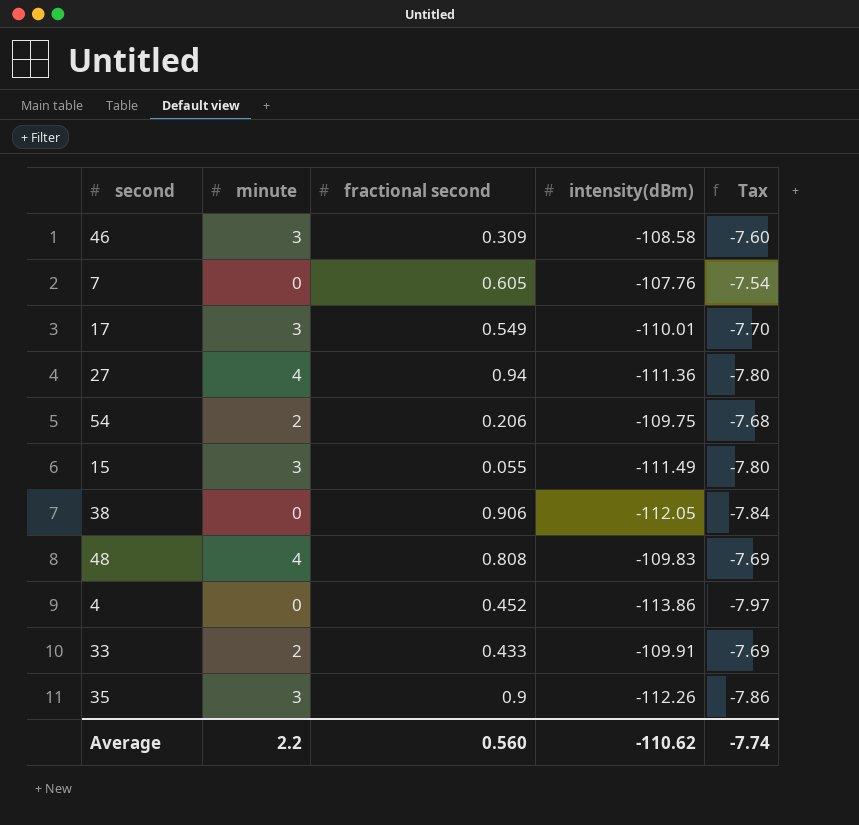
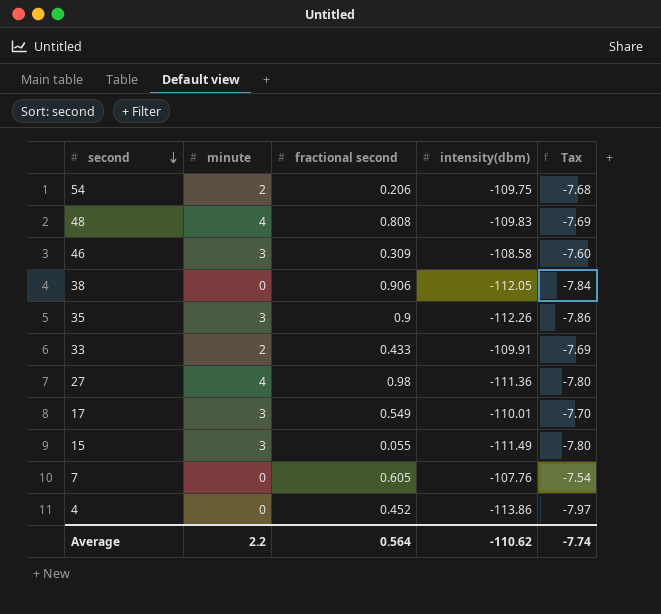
row order: none -> second descending
column name: intensity(dBm) -> intensity(dbm)
27 | fractional second: 0.94 -> 0.98
Average | fractional second: 0.560 -> 0.564

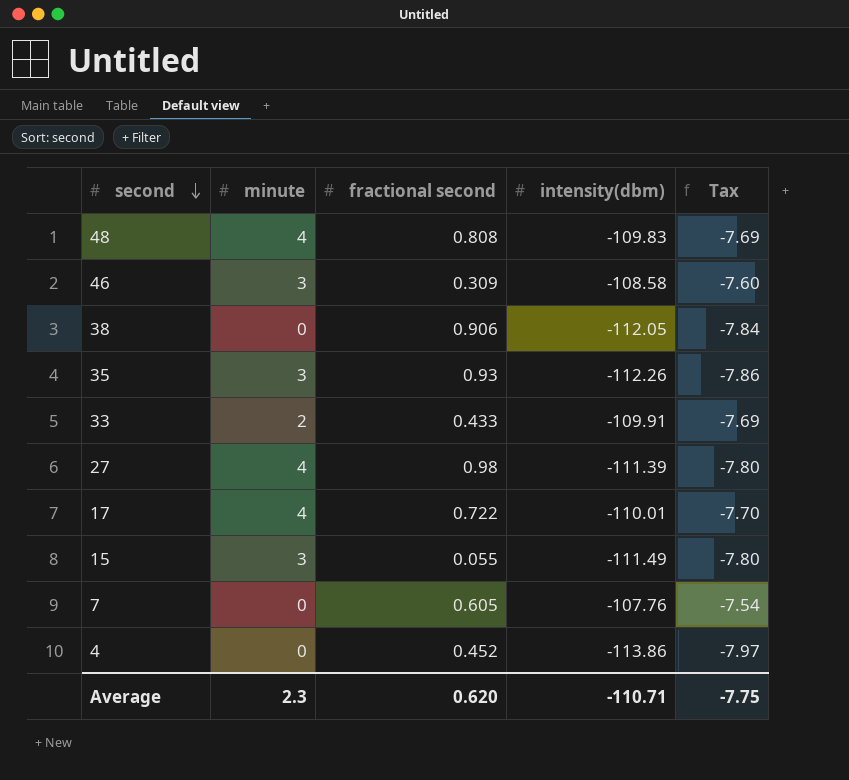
row 54: 2 | 0.206 | -109.75 | -7.68 -> none
35 | fractional second: 0.9 -> 0.93
27 | intensity(dbm): -111.36 -> -111.39
17 | minute: 3 -> 4
17 | fractional second: 0.549 -> 0.722
Average | minute: 2.2 -> 2.3
Average | fractional second: 0.564 -> 0.620
Average | intensity(dbm): -110.62 -> -110.71
Average | Tax: -7.74 -> -7.75

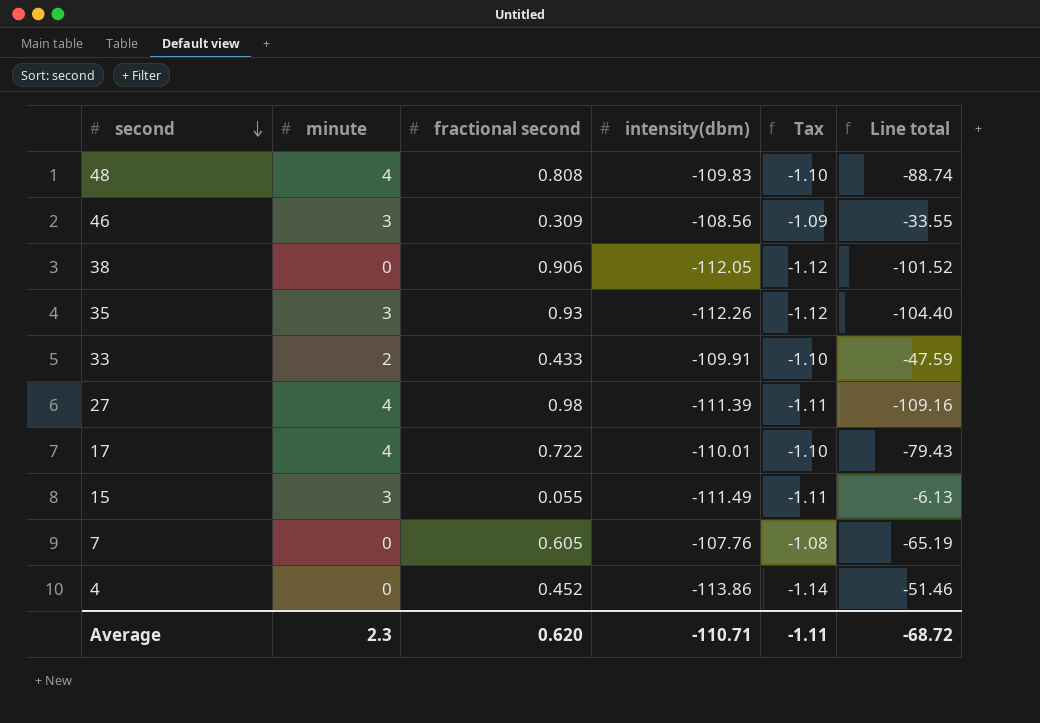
column Tax | formula: [intensity(dbm)] * 0.07 -> [intensity(dbm)] * 0.01
column Line total | formula: none -> [fractional second] * [intensity(dbm)]
46 | intensity(dbm): -108.58 -> -108.56
Average | Tax: -7.75 -> -1.11

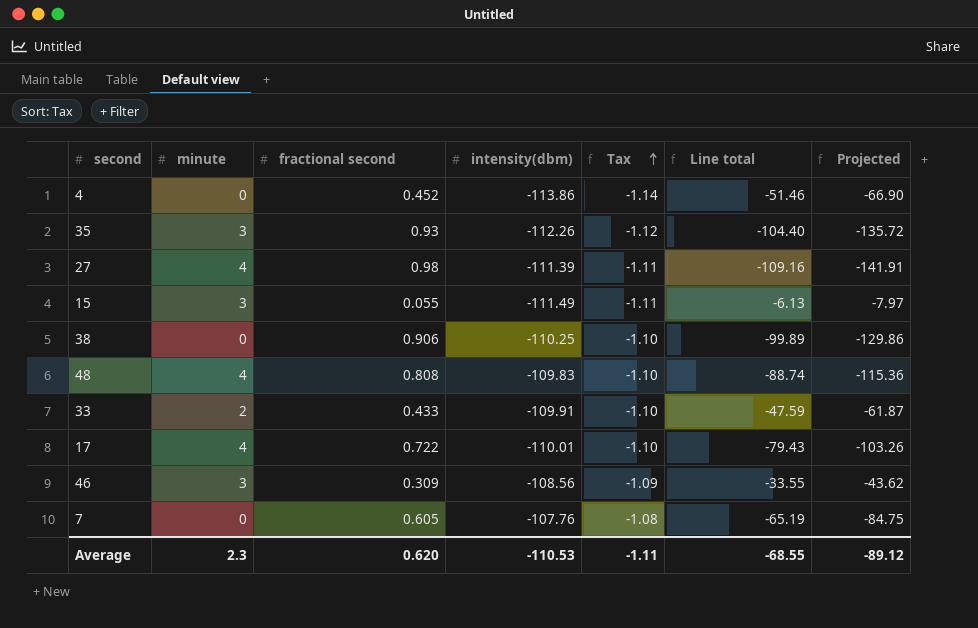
row order: second descending -> Tax ascending
column Projected | formula: none -> [Line total] * 1.3
38 | intensity(dbm): -112.05 -> -110.25
38 | Tax: -1.12 -> -1.10
38 | Line total: -101.52 -> -99.89
Average | intensity(dbm): -110.71 -> -110.53
Average | Line total: -68.72 -> -68.55

